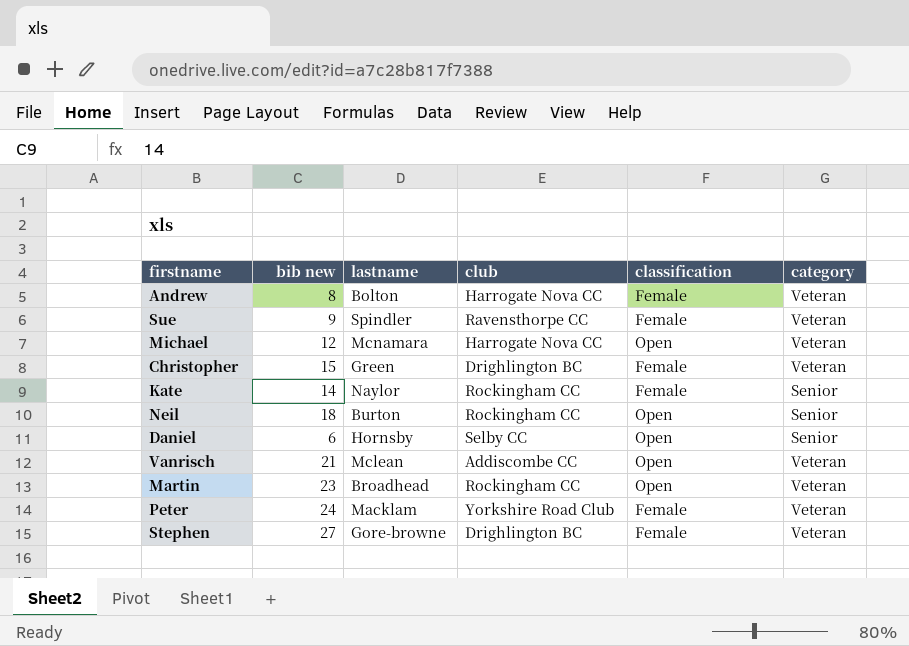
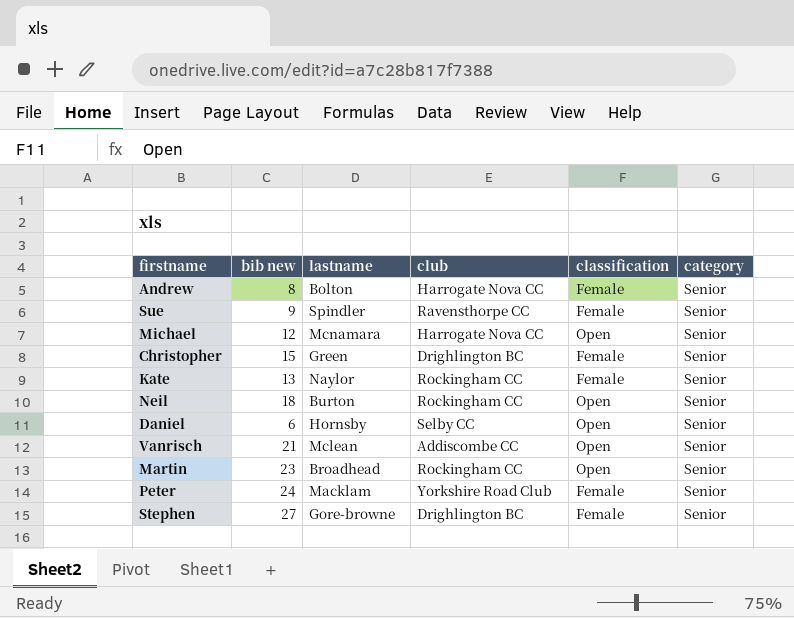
Andrew | category: Veteran -> Senior
Sue | category: Veteran -> Senior
Michael | category: Veteran -> Senior
Christopher | category: Veteran -> Senior
Kate | bib new: 14 -> 13
Vanrisch | category: Veteran -> Senior
Martin | category: Veteran -> Senior
Peter | category: Veteran -> Senior
Stephen | category: Veteran -> Senior

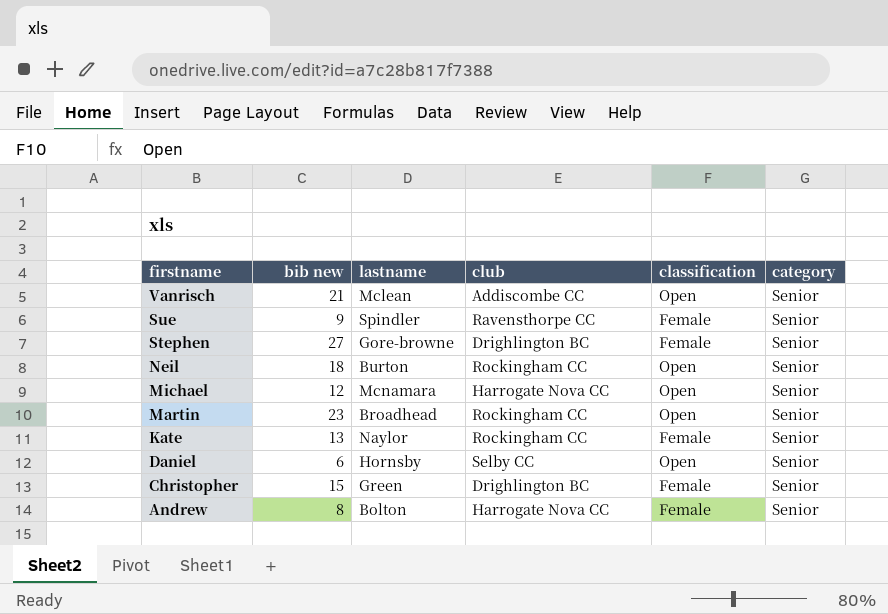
row order: none -> firstname descending
row Peter: 24 | Macklam | Yorkshire Road Club | Female | Senior -> none

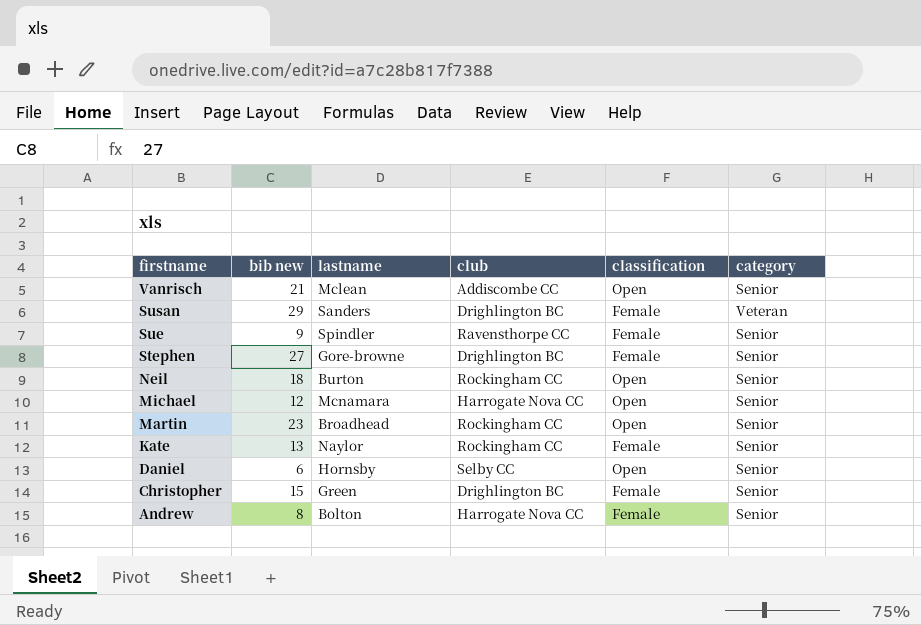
row Susan: none -> 29 | Sanders | Drighlington BC | Female | Veteran

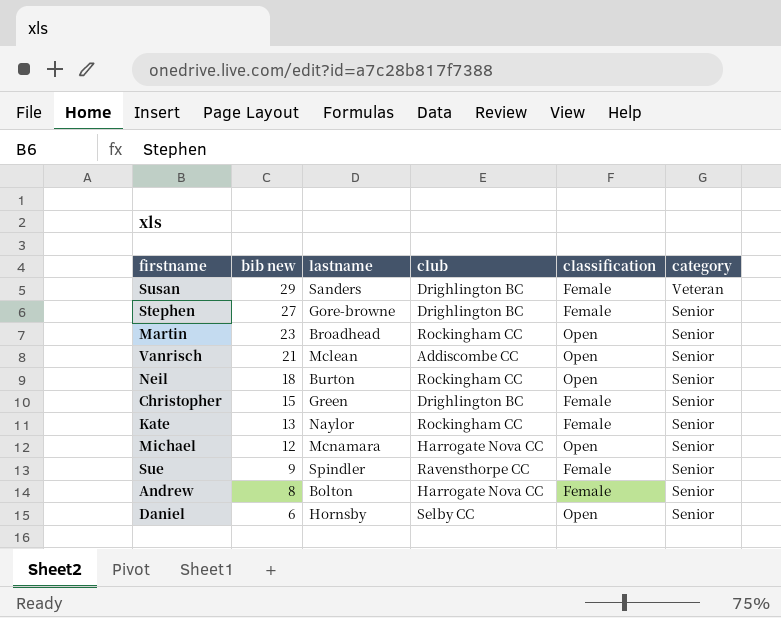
row order: firstname descending -> bib new descending

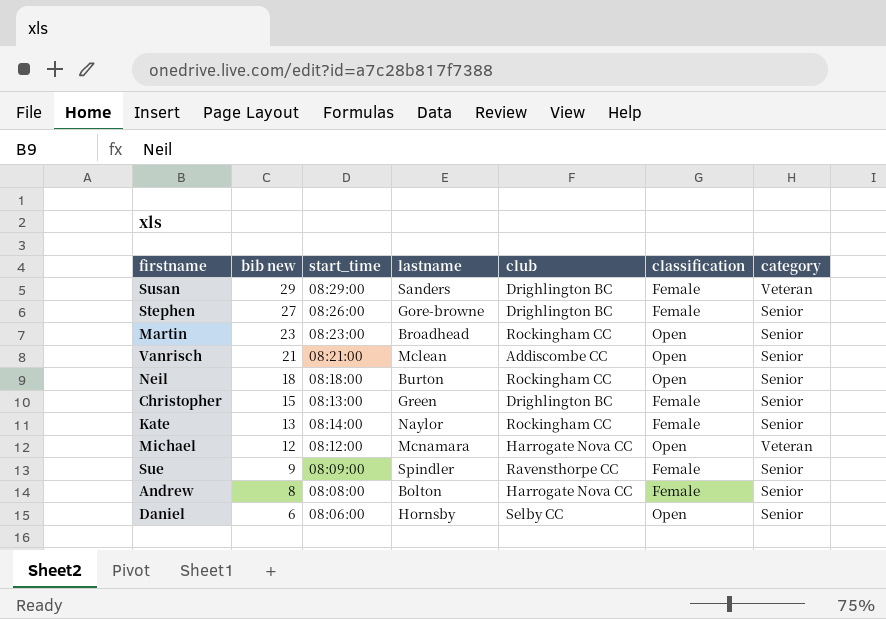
column start_time | position: none -> 3
Michael | category: Senior -> Veteran

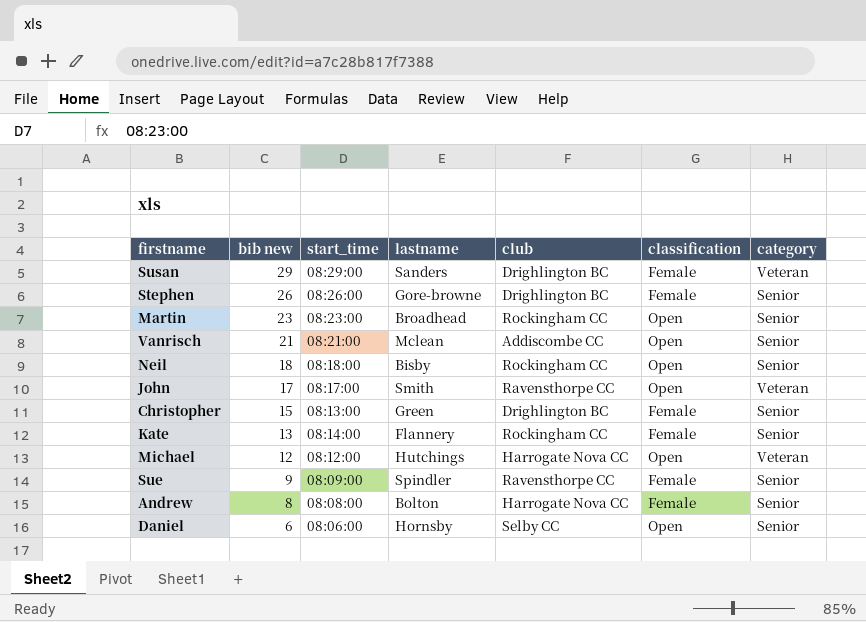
Stephen | bib new: 27 -> 26
Neil | lastname: Burton -> Bisby
row John: none -> 17 | 08:17:00 | Smith | Ravensthorpe CC | Open | Veteran
Kate | lastname: Naylor -> Flannery
Michael | lastname: Mcnamara -> Hutchings

